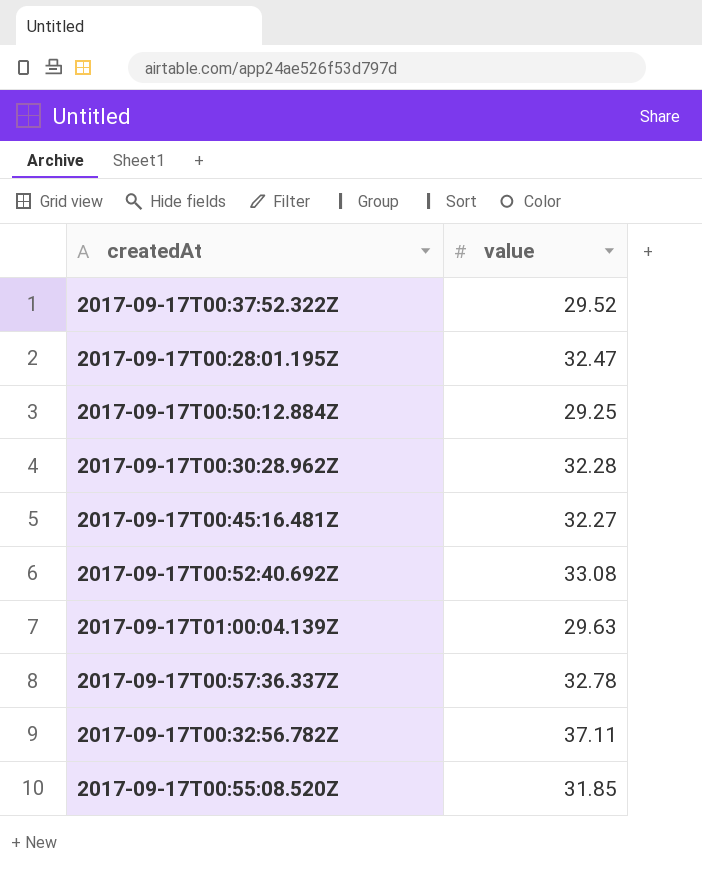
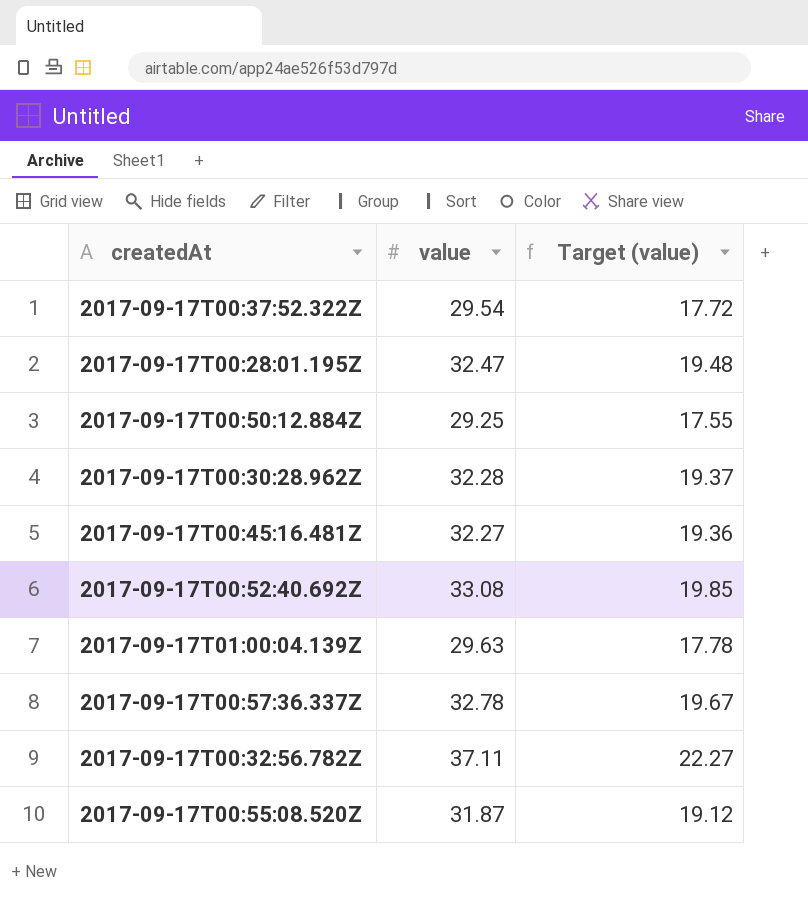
column Target (value) | formula: none -> [value] * 0.6
2017-09-17T00:37:52.322Z | value: 29.52 -> 29.54
2017-09-17T00:55:08.520Z | value: 31.85 -> 31.87

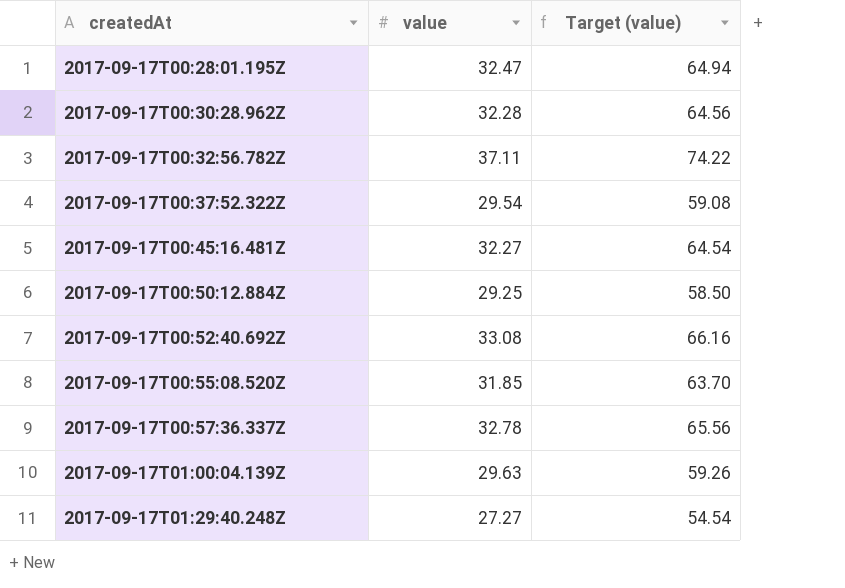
row order: none -> createdAt ascending
column Target (value) | formula: [value] * 0.6 -> [value] * 2
2017-09-17T00:55:08.520Z | value: 31.87 -> 31.85
row 2017-09-17T01:29:40.248Z: none -> 27.27 | 54.54

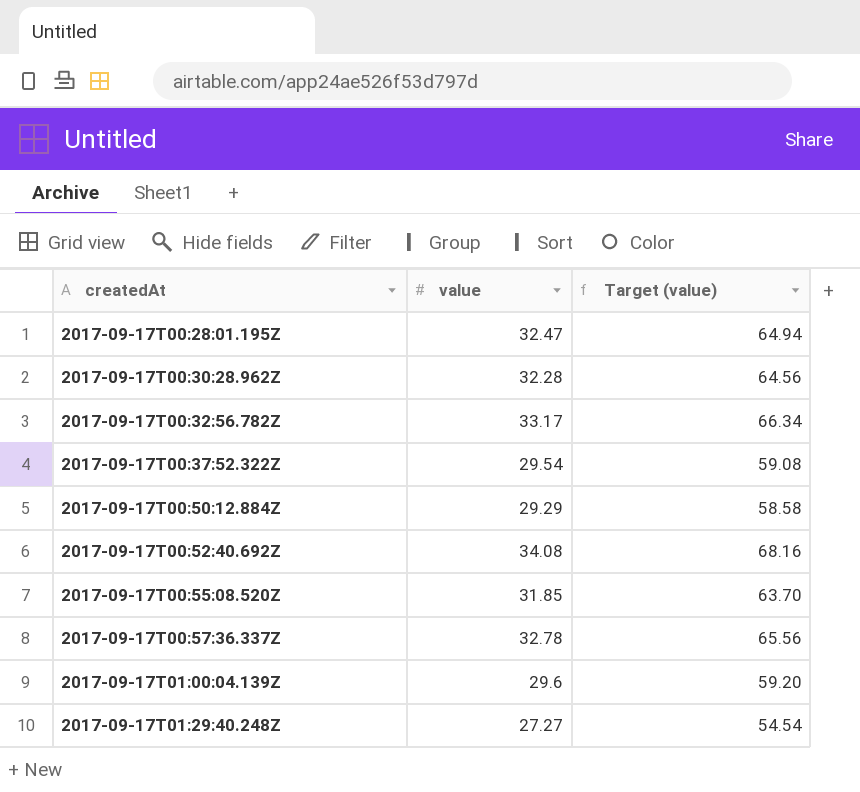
row 2017-09-17T00:45:16.481Z: 32.27 | 64.54 -> none
2017-09-17T00:32:56.782Z | value: 37.11 -> 33.17
2017-09-17T00:32:56.782Z | Target (value): 74.22 -> 66.34
2017-09-17T00:50:12.884Z | value: 29.25 -> 29.29
2017-09-17T00:50:12.884Z | Target (value): 58.50 -> 58.58
2017-09-17T00:52:40.692Z | value: 33.08 -> 34.08
2017-09-17T00:52:40.692Z | Target (value): 66.16 -> 68.16
2017-09-17T01:00:04.139Z | value: 29.63 -> 29.6
2017-09-17T01:00:04.139Z | Target (value): 59.26 -> 59.20

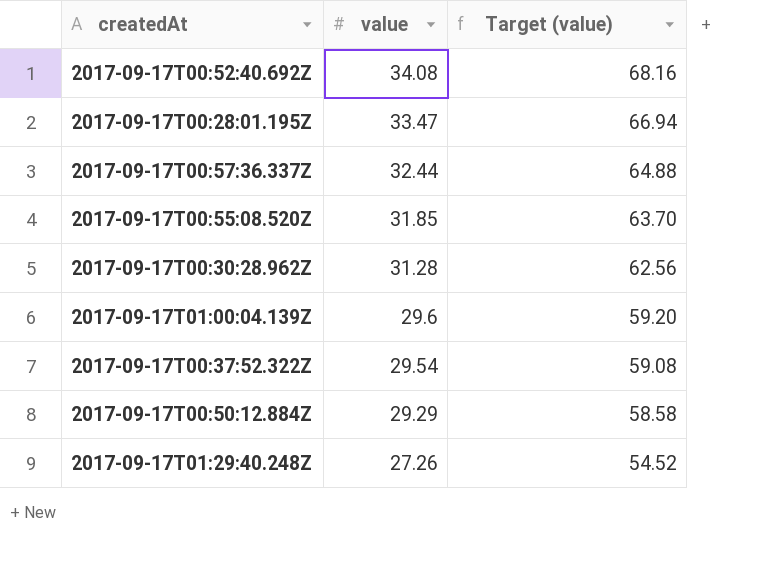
row order: createdAt ascending -> value descending
row 2017-09-17T00:32:56.782Z: 33.17 | 66.34 -> none
2017-09-17T00:28:01.195Z | value: 32.47 -> 33.47
2017-09-17T00:28:01.195Z | Target (value): 64.94 -> 66.94
2017-09-17T00:57:36.337Z | value: 32.78 -> 32.44
2017-09-17T00:57:36.337Z | Target (value): 65.56 -> 64.88
2017-09-17T00:30:28.962Z | value: 32.28 -> 31.28
2017-09-17T00:30:28.962Z | Target (value): 64.56 -> 62.56
2017-09-17T01:29:40.248Z | value: 27.27 -> 27.26
2017-09-17T01:29:40.248Z | Target (value): 54.54 -> 54.52

